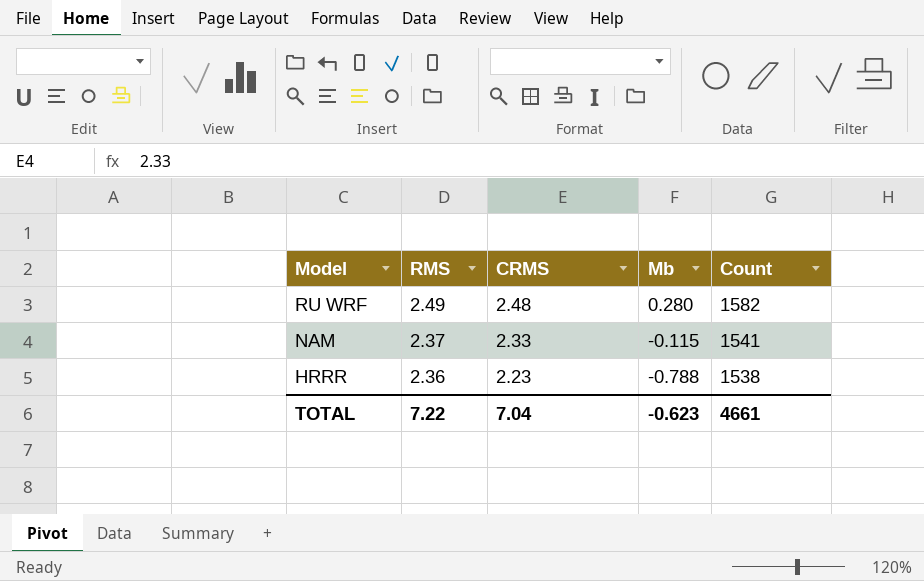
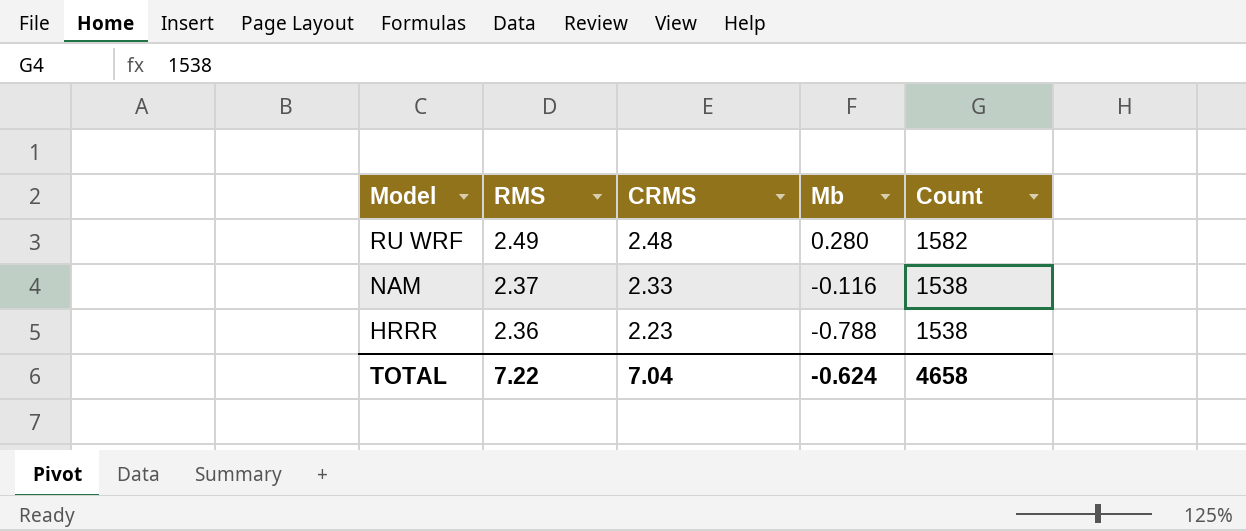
NAM | Mb: -0.115 -> -0.116
NAM | Count: 1541 -> 1538
TOTAL | Mb: -0.623 -> -0.624
TOTAL | Count: 4661 -> 4658

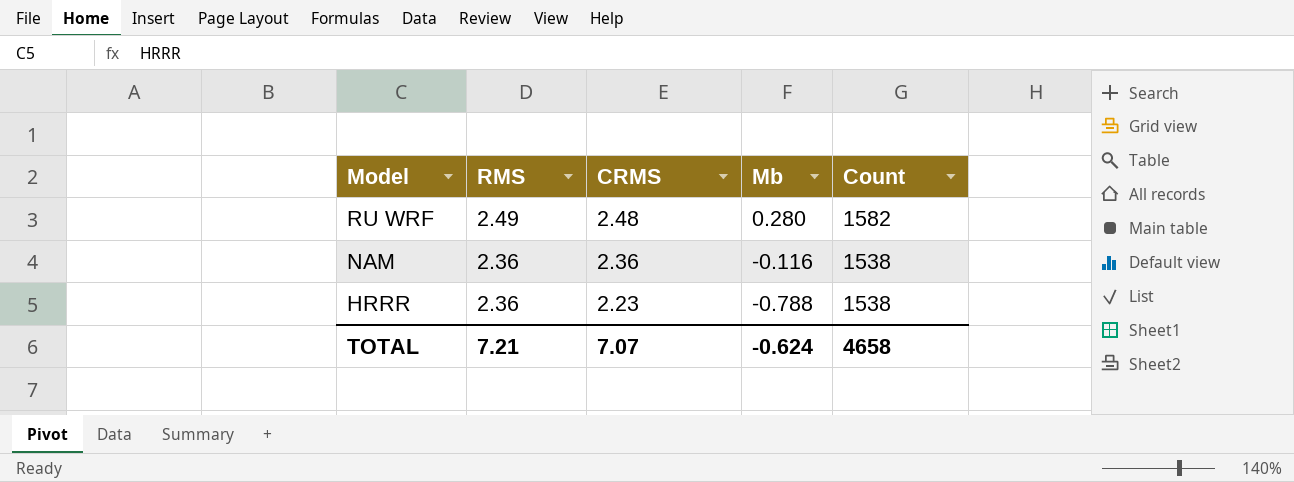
NAM | RMS: 2.37 -> 2.36
NAM | CRMS: 2.33 -> 2.36
TOTAL | RMS: 7.22 -> 7.21
TOTAL | CRMS: 7.04 -> 7.07

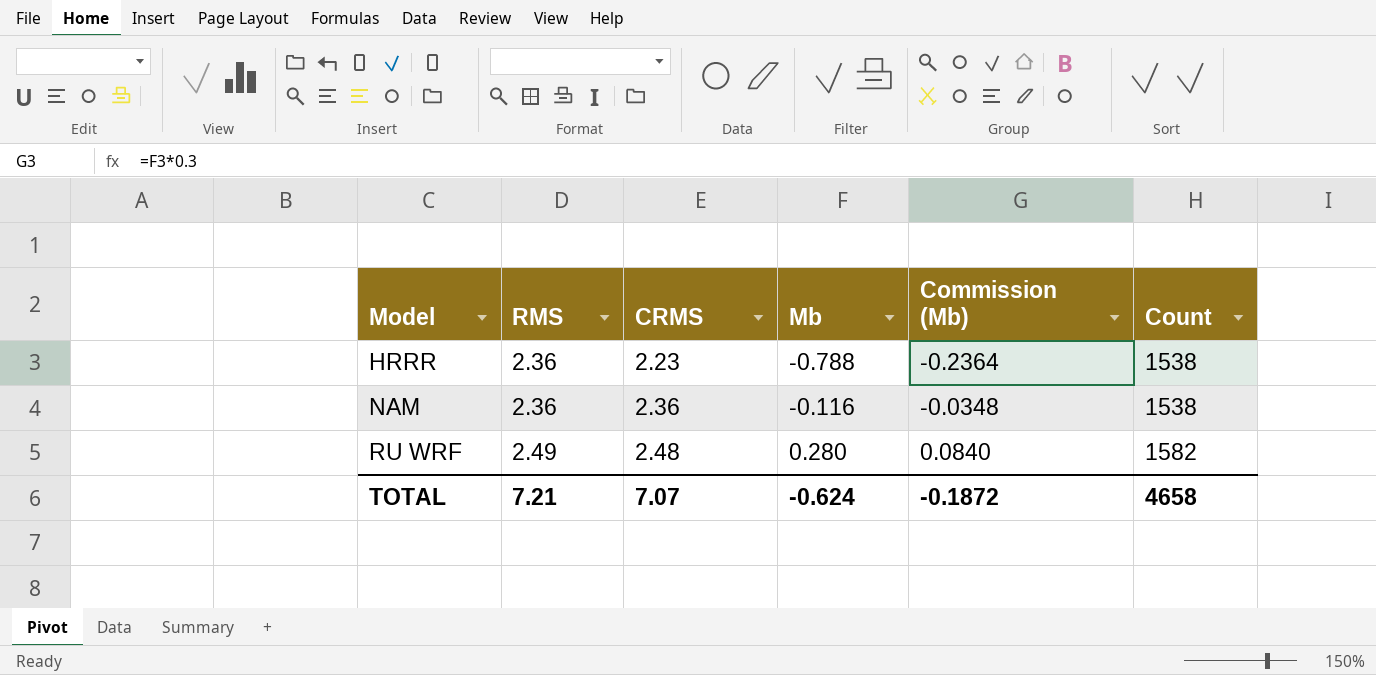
row order: Model descending -> Model ascending
column Commission (Mb) | formula: none -> [Mb] * 0.3

